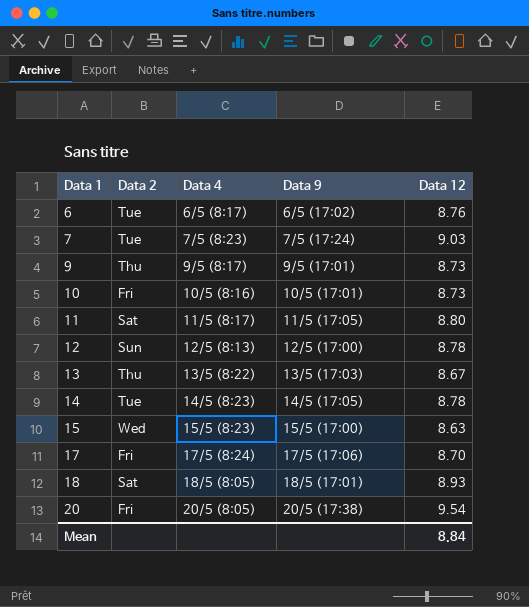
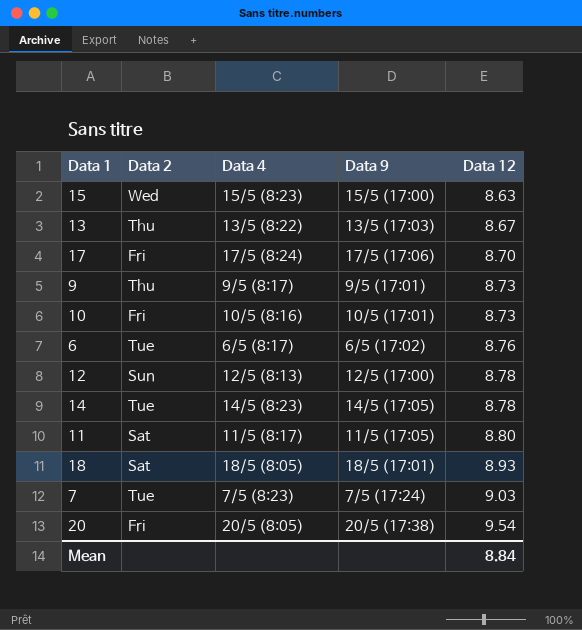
row order: Data 1 ascending -> Data 12 ascending

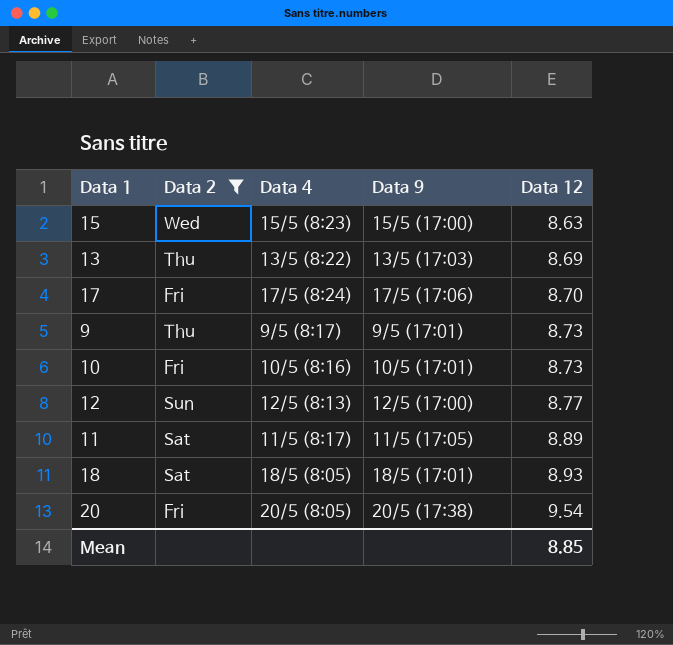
filter: none -> Data 2 != Tue
13 | Data 12: 8.67 -> 8.69
12 | Data 12: 8.78 -> 8.77
11 | Data 12: 8.80 -> 8.89
Mean | Data 12: 8.84 -> 8.85

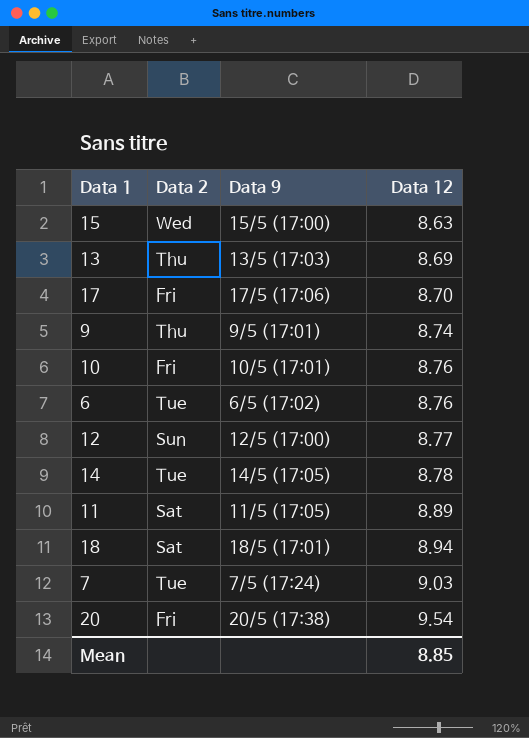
filter: Data 2 != Tue -> none
column Data 4 | position: 3 -> none
9 | Data 12: 8.73 -> 8.74
10 | Data 12: 8.73 -> 8.76
18 | Data 12: 8.93 -> 8.94

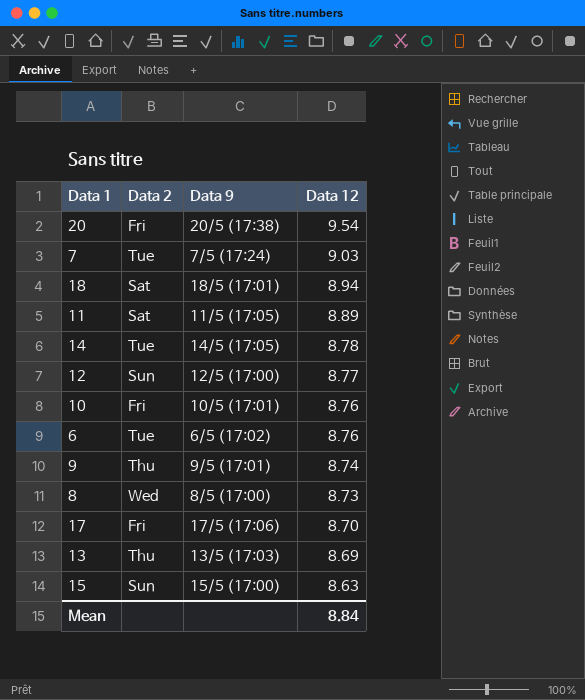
row order: Data 12 ascending -> Data 12 descending
row 8: none -> Wed | 8/5 (17:00) | 8.73
15 | Data 2: Wed -> Sun
Mean | Data 12: 8.85 -> 8.84

